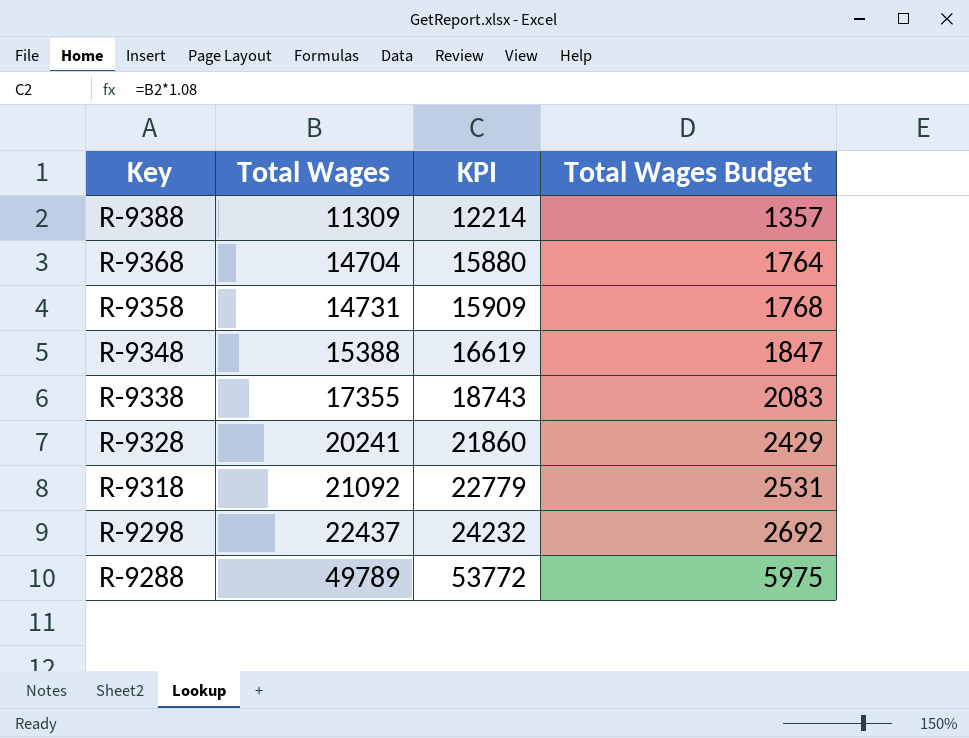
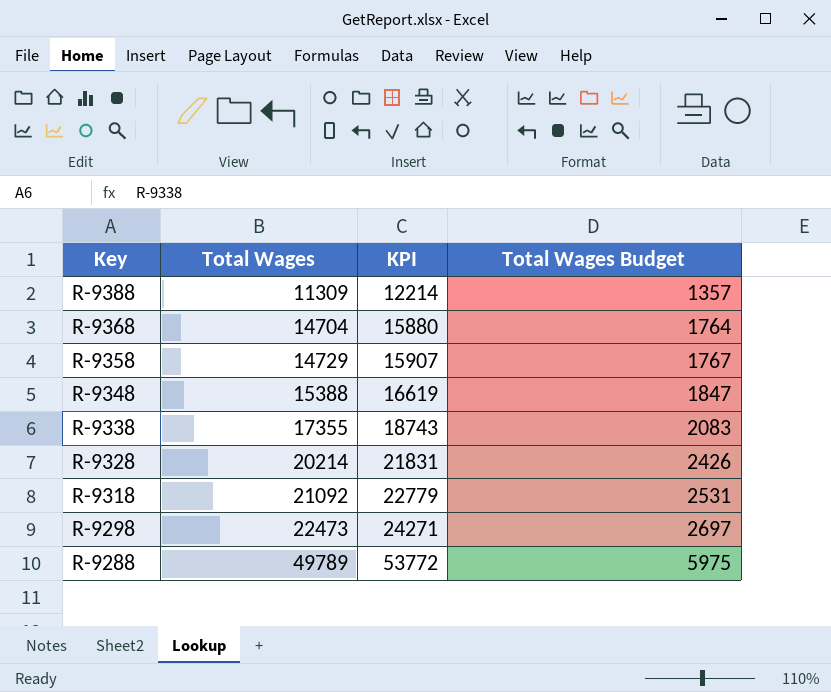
R-9358 | Total Wages: 14731 -> 14729
R-9358 | KPI: 15909 -> 15907
R-9358 | Total Wages Budget: 1768 -> 1767
R-9328 | Total Wages: 20241 -> 20214
R-9328 | KPI: 21860 -> 21831
R-9328 | Total Wages Budget: 2429 -> 2426
R-9298 | Total Wages: 22437 -> 22473
R-9298 | KPI: 24232 -> 24271
R-9298 | Total Wages Budget: 2692 -> 2697

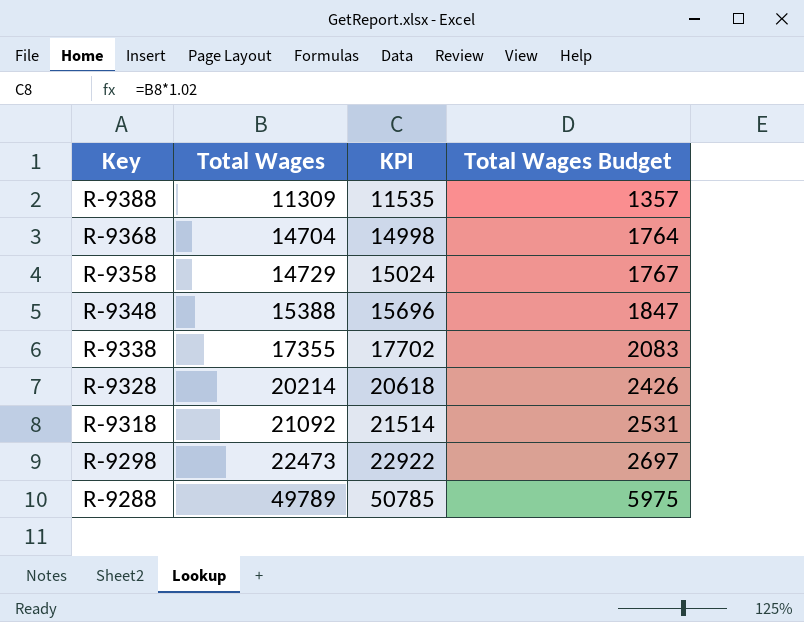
column KPI | formula: [Total Wages] * 1.08 -> [Total Wages] * 1.02

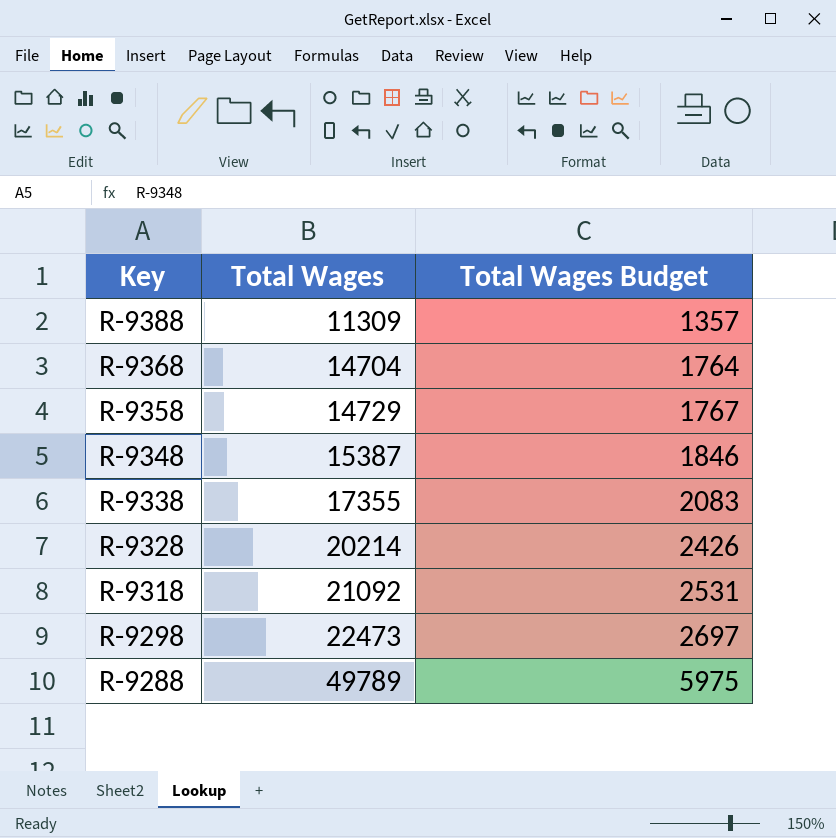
column KPI | formula: [Total Wages] * 1.02 -> none
R-9348 | Total Wages: 15388 -> 15387
R-9348 | Total Wages Budget: 1847 -> 1846

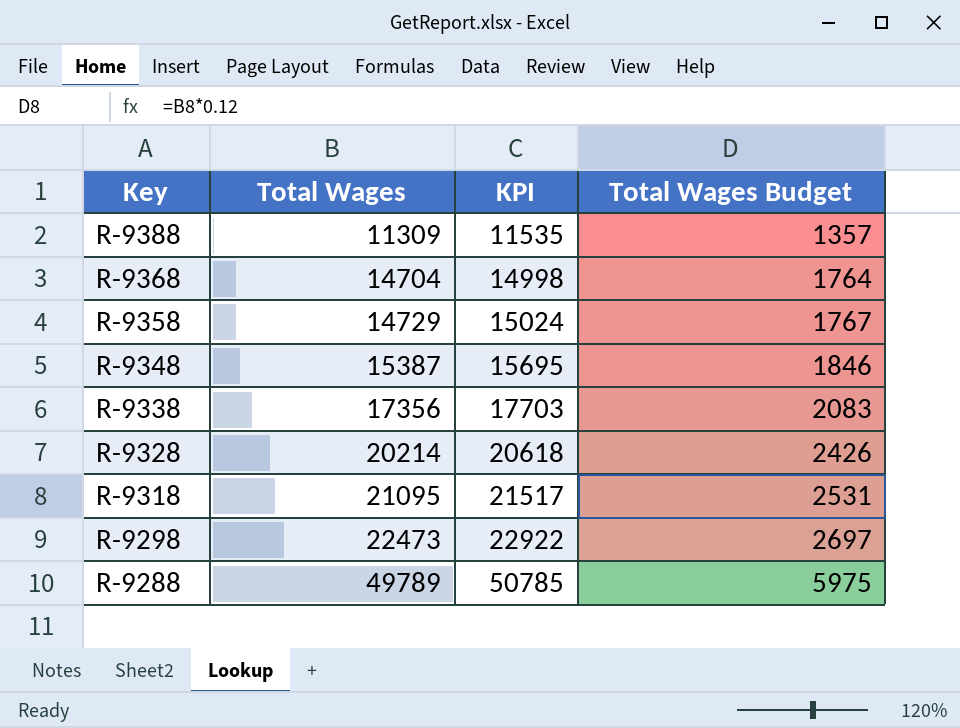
column KPI | formula: none -> [Total Wages] * 1.02
R-9338 | Total Wages: 17355 -> 17356
R-9318 | Total Wages: 21092 -> 21095

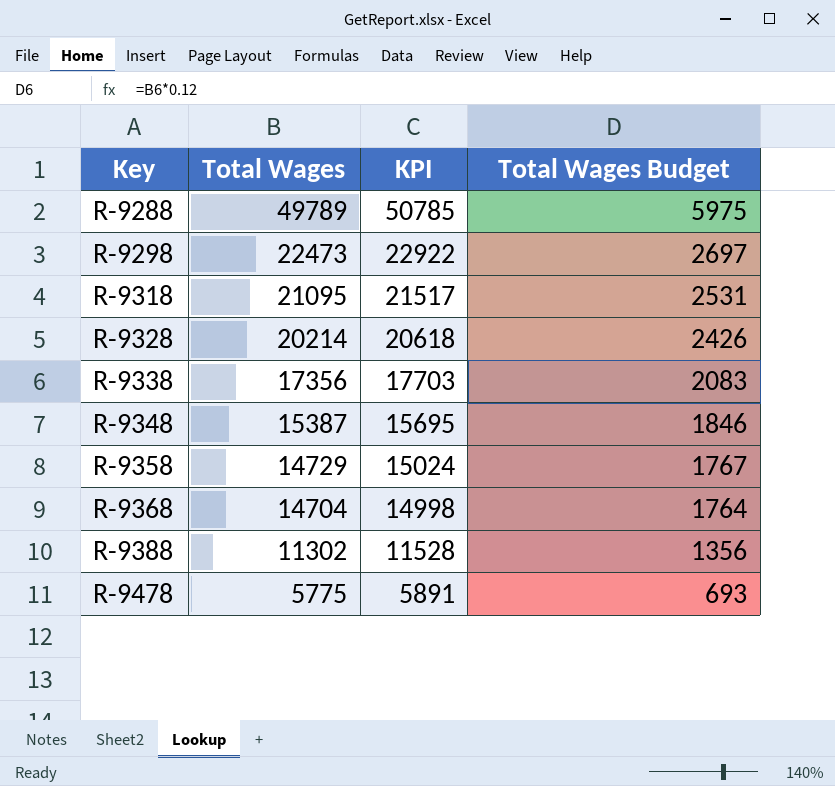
row order: Key descending -> Key ascending
R-9388 | Total Wages: 11309 -> 11302
R-9388 | KPI: 11535 -> 11528
R-9388 | Total Wages Budget: 1357 -> 1356
row R-9478: none -> 5775 | 5891 | 693

